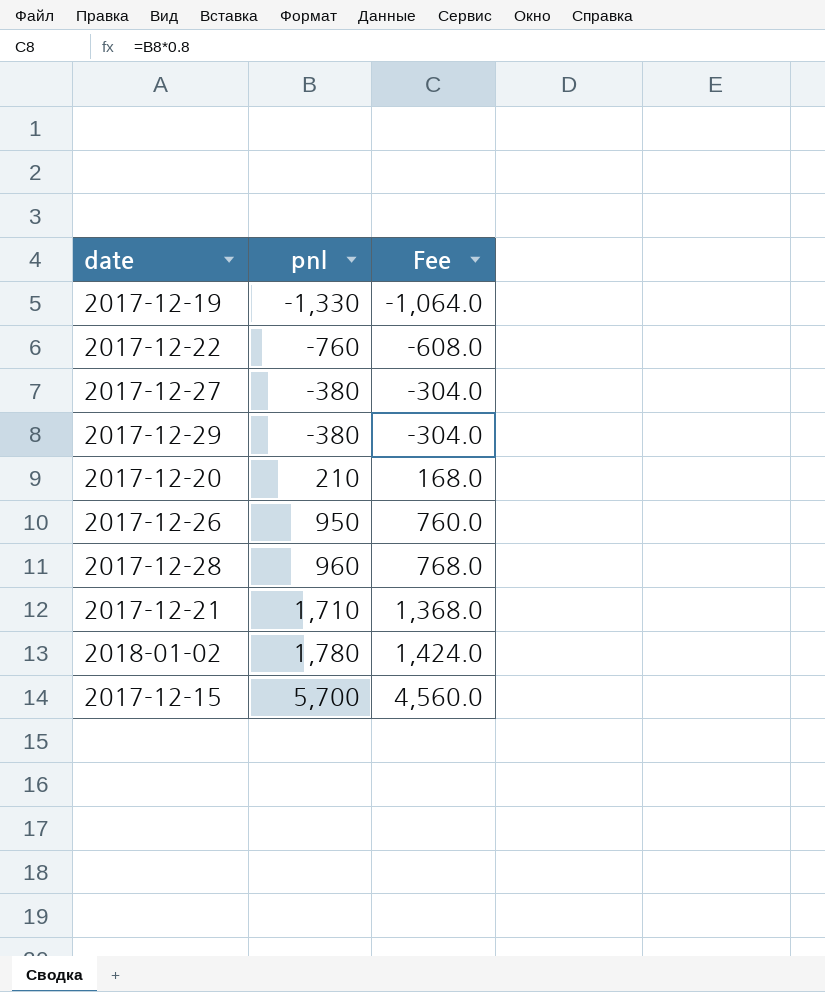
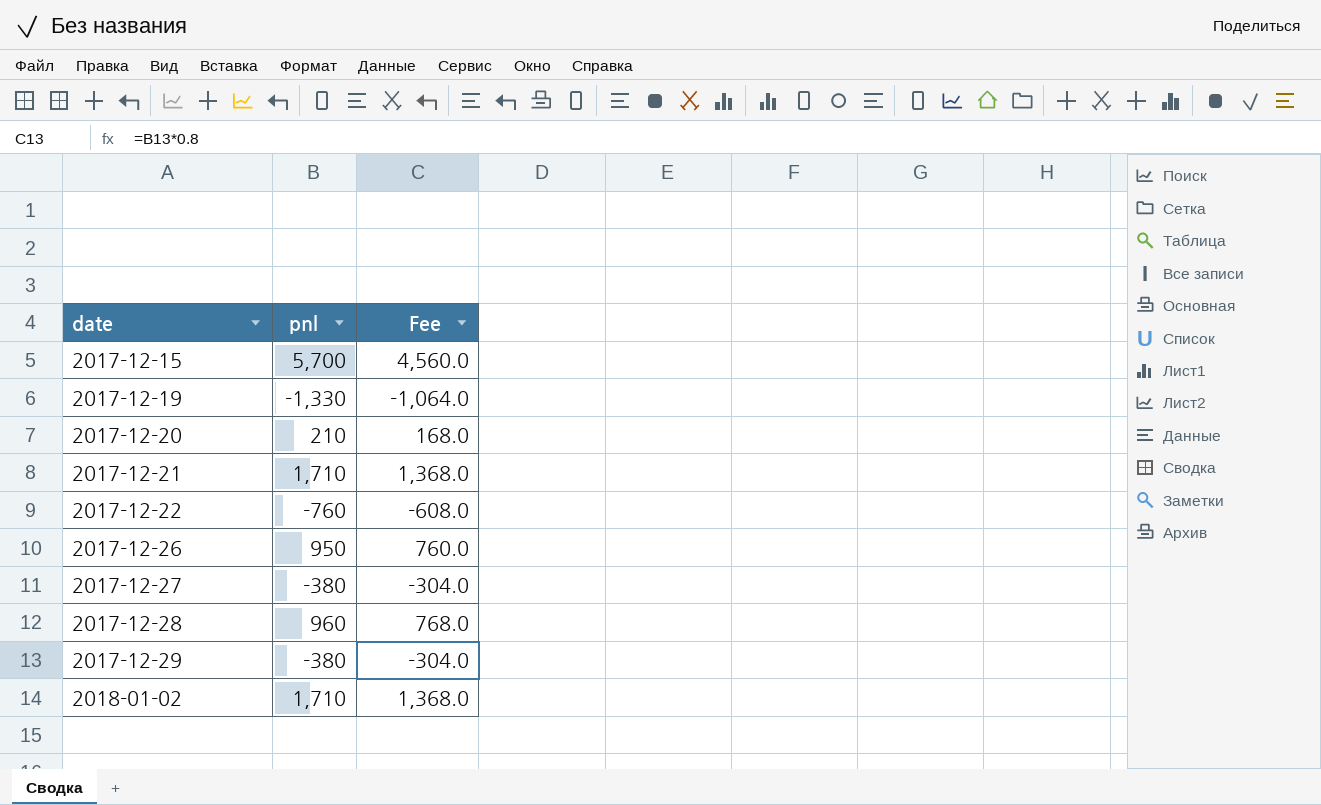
row order: pnl ascending -> date ascending
2018-01-02 | pnl: 1,780 -> 1,710
2018-01-02 | Fee: 1,424.0 -> 1,368.0

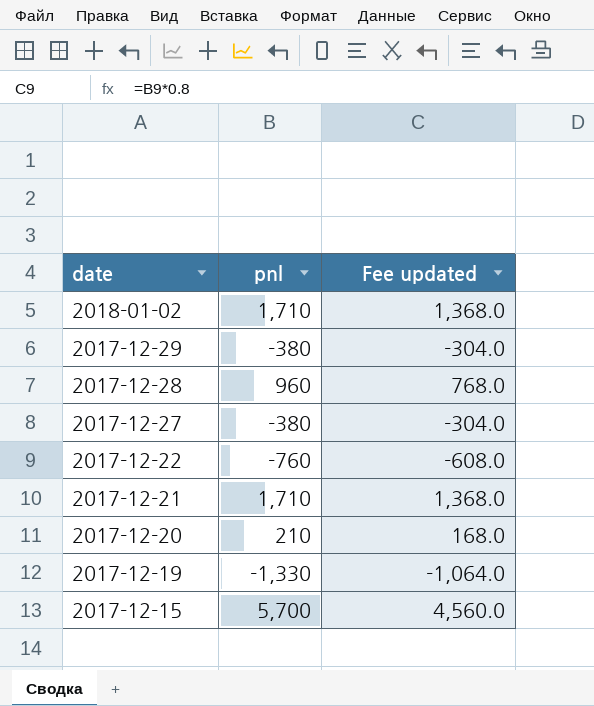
row order: date ascending -> date descending
column name: Fee -> Fee updated
row 2017-12-26: 950 | 760.0 -> none

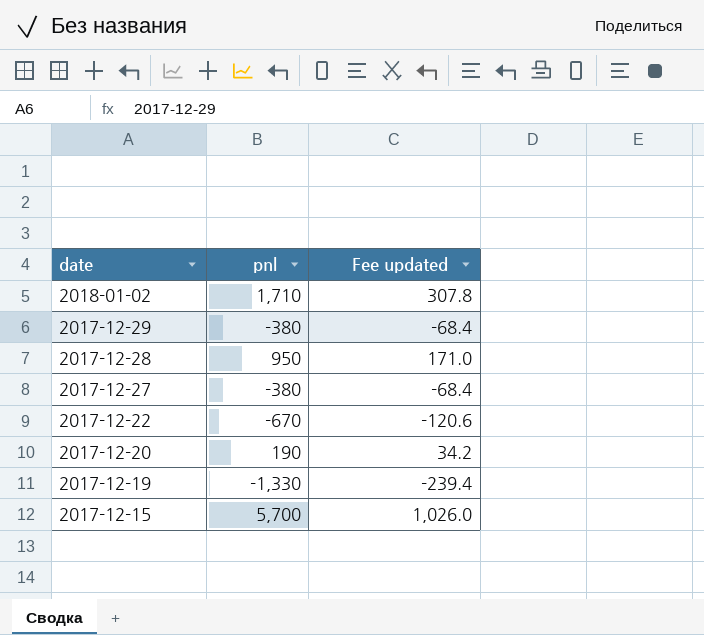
column Fee updated | formula: [pnl] * 0.8 -> [pnl] * 0.18
row 2017-12-21: 1,710 | 1,368.0 -> none
2017-12-28 | pnl: 960 -> 950
2017-12-22 | pnl: -760 -> -670
2017-12-20 | pnl: 210 -> 190

